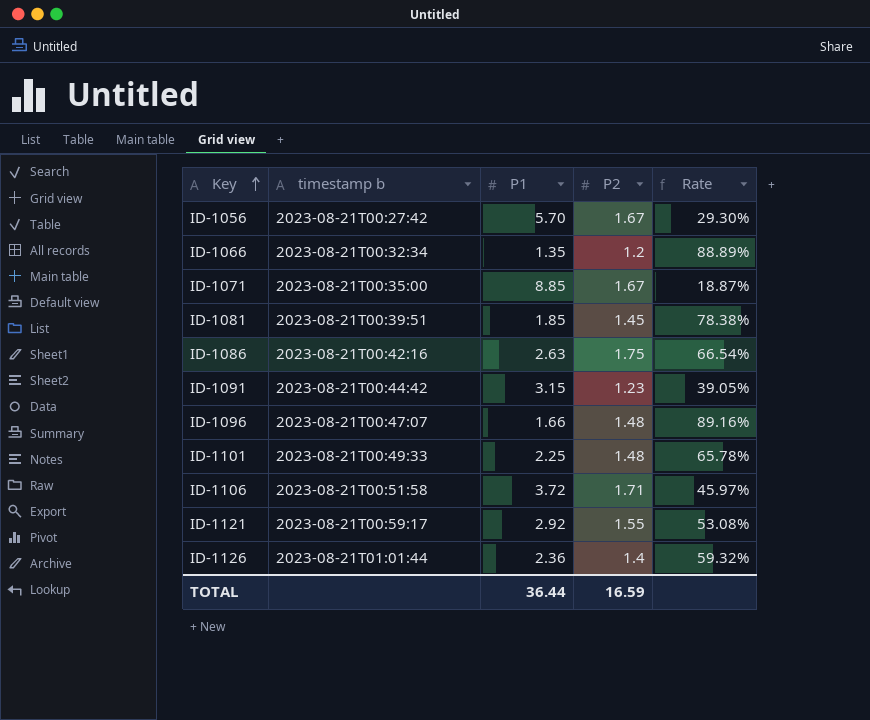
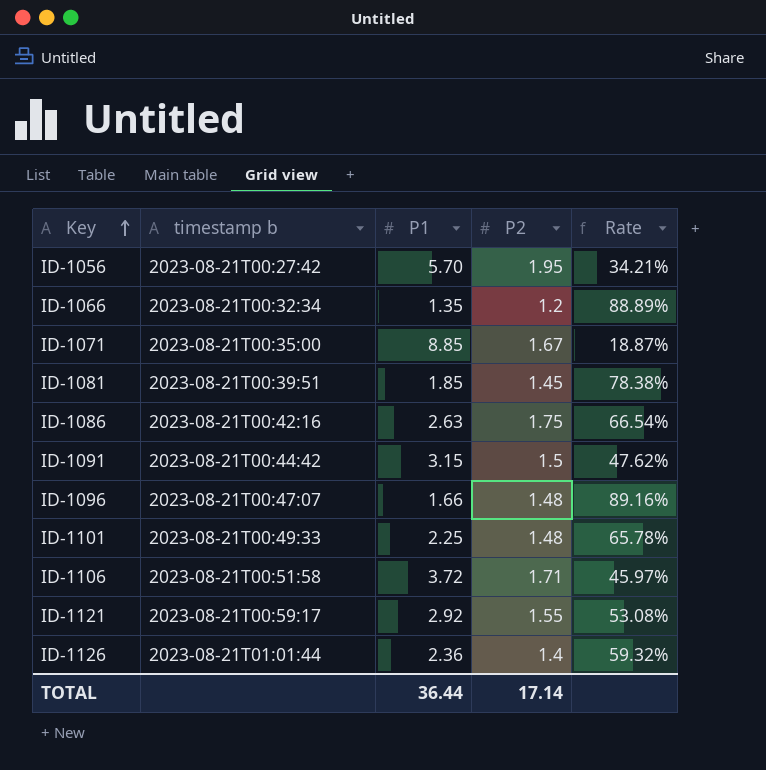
ID-1056 | P2: 1.67 -> 1.95
ID-1056 | Rate: 29.30% -> 34.21%
ID-1091 | P2: 1.23 -> 1.5
ID-1091 | Rate: 39.05% -> 47.62%
TOTAL | P2: 16.59 -> 17.14

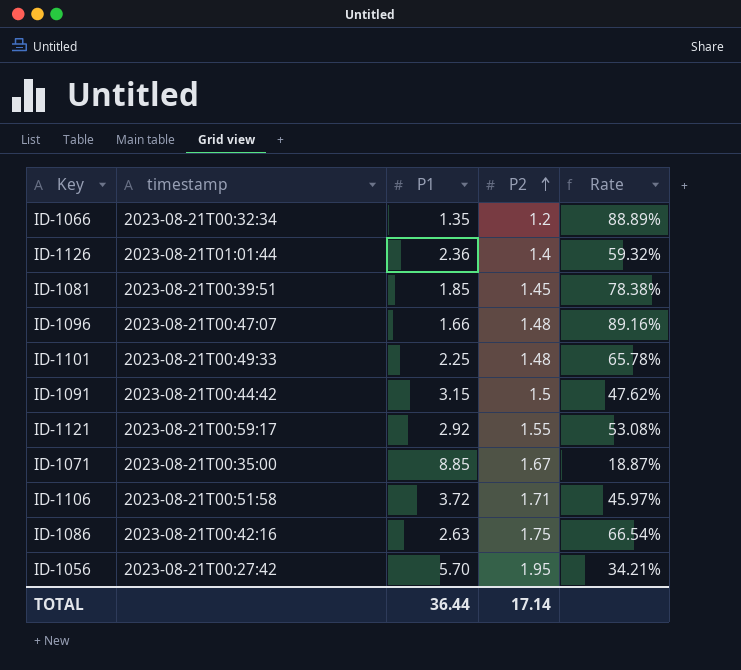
row order: Key ascending -> P2 ascending
column name: timestamp b -> timestamp

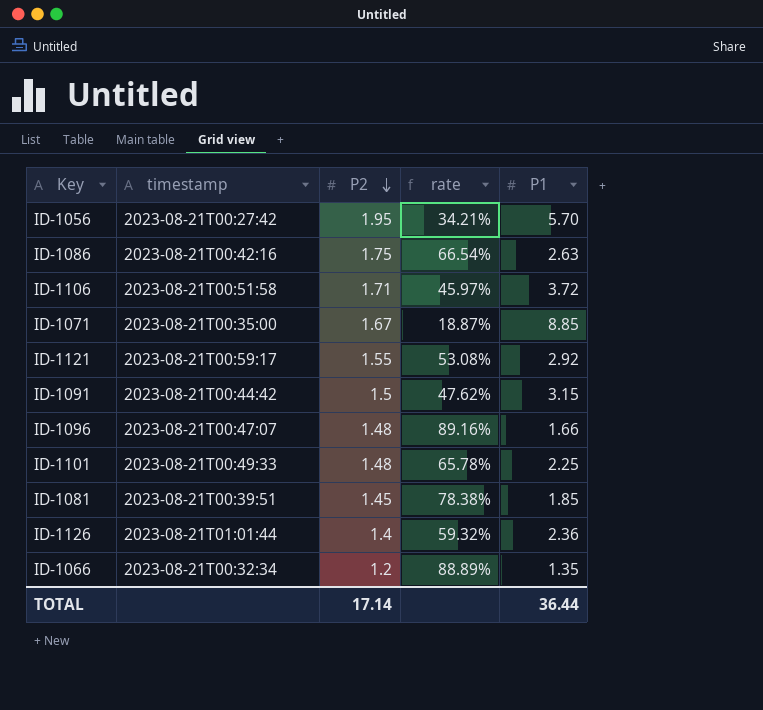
row order: P2 ascending -> P2 descending
column name: Rate -> rate
column P1 | position: 3 -> 5

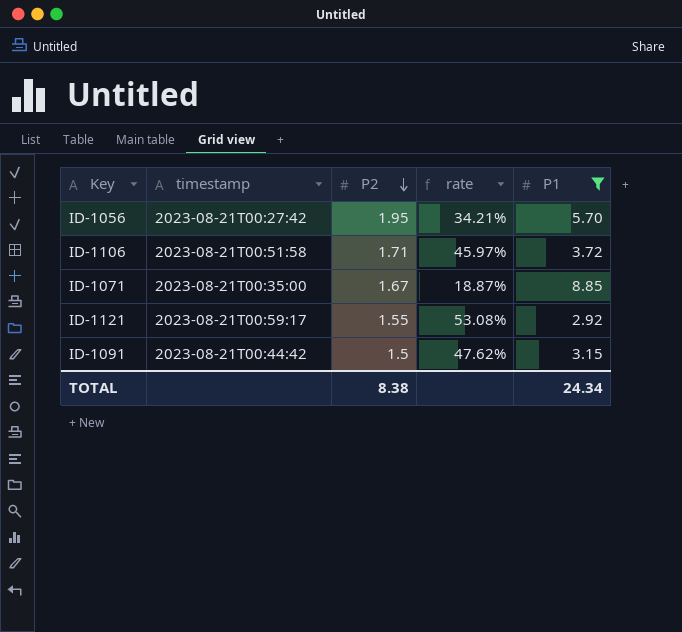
filter: none -> P1 >= 2.92
TOTAL | P2: 17.14 -> 8.38
TOTAL | P1: 36.44 -> 24.34

